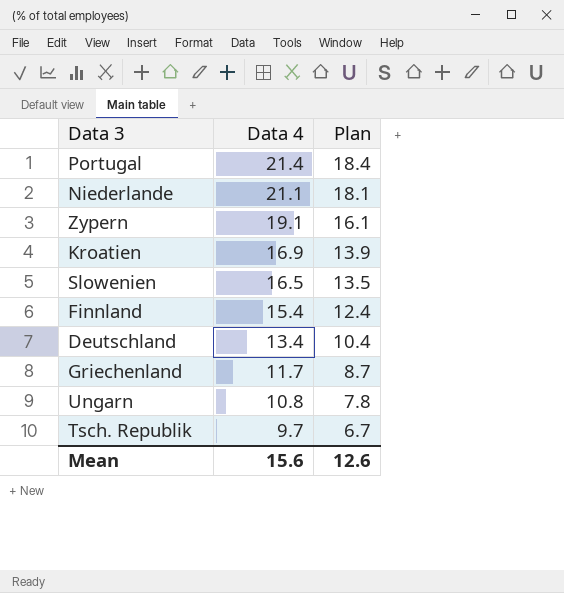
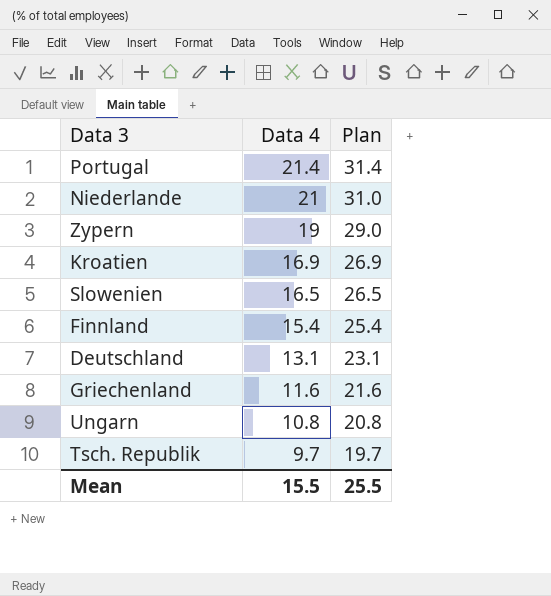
column Plan | formula: [Data 4] - 3 -> [Data 4] + 10
Niederlande | Data 4: 21.1 -> 21
Zypern | Data 4: 19.1 -> 19
Deutschland | Data 4: 13.4 -> 13.1
Griechenland | Data 4: 11.7 -> 11.6
Mean | Data 4: 15.6 -> 15.5
Mean | Plan: 12.6 -> 25.5

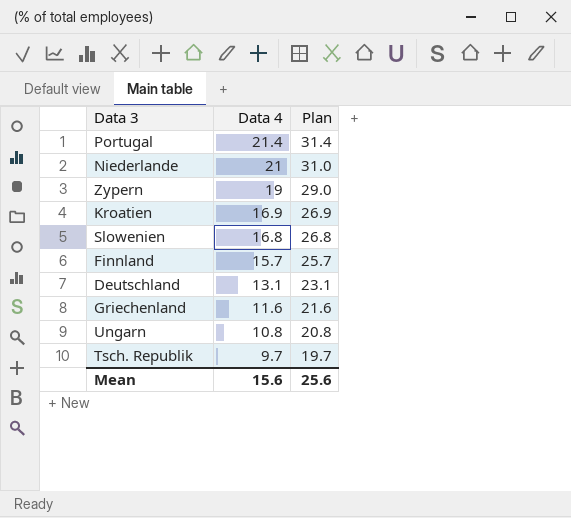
Slowenien | Data 4: 16.5 -> 16.8
Slowenien | Plan: 26.5 -> 26.8
Finnland | Data 4: 15.4 -> 15.7
Finnland | Plan: 25.4 -> 25.7
Mean | Data 4: 15.5 -> 15.6
Mean | Plan: 25.5 -> 25.6

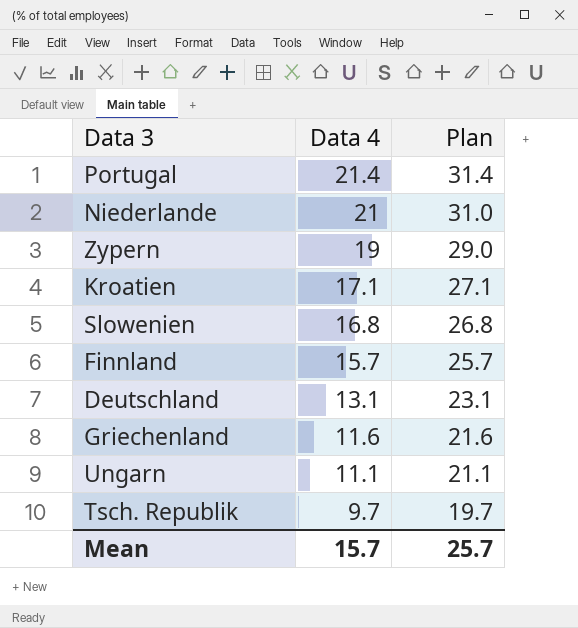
Kroatien | Data 4: 16.9 -> 17.1
Kroatien | Plan: 26.9 -> 27.1
Ungarn | Data 4: 10.8 -> 11.1
Ungarn | Plan: 20.8 -> 21.1
Mean | Data 4: 15.6 -> 15.7
Mean | Plan: 25.6 -> 25.7

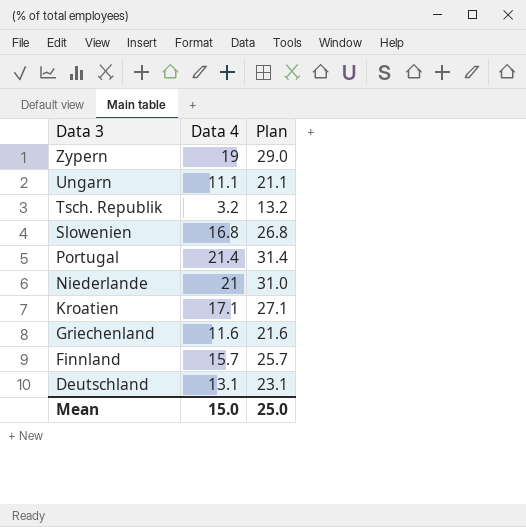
row order: Data 4 descending -> Data 3 descending
Tsch. Republik | Data 4: 9.7 -> 3.2
Tsch. Republik | Plan: 19.7 -> 13.2
Mean | Data 4: 15.7 -> 15.0
Mean | Plan: 25.7 -> 25.0

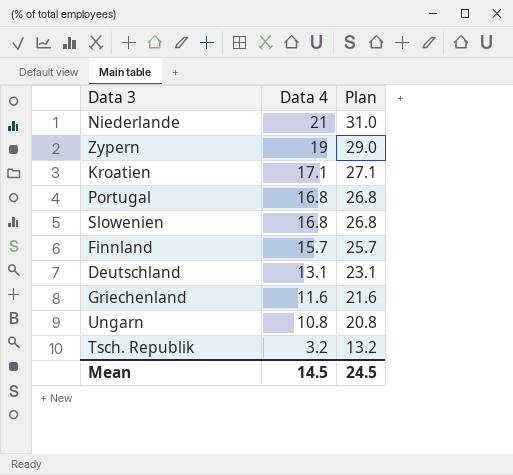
row order: Data 3 descending -> Data 4 descending
Portugal | Data 4: 21.4 -> 16.8
Portugal | Plan: 31.4 -> 26.8
Ungarn | Data 4: 11.1 -> 10.8
Ungarn | Plan: 21.1 -> 20.8
Mean | Data 4: 15.0 -> 14.5
Mean | Plan: 25.0 -> 24.5

